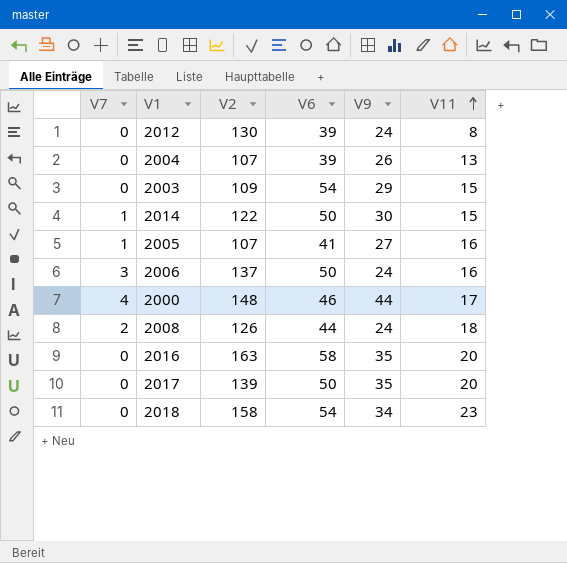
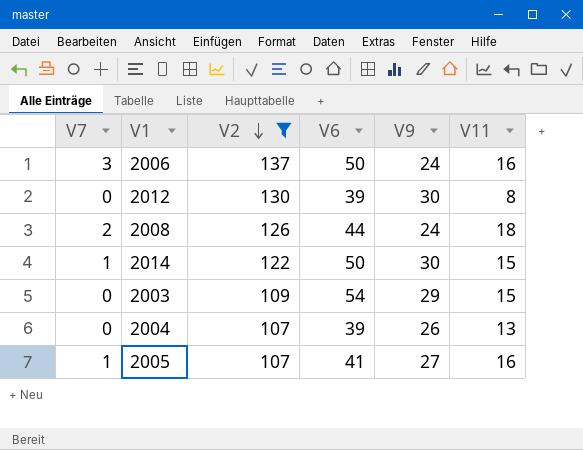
filter: none -> V2 <= 137
row order: V11 ascending -> V2 descending
2012 | V9: 24 -> 30

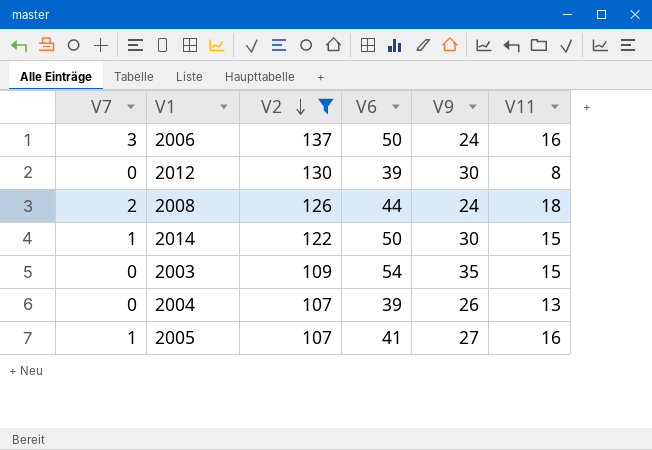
2003 | V9: 29 -> 35

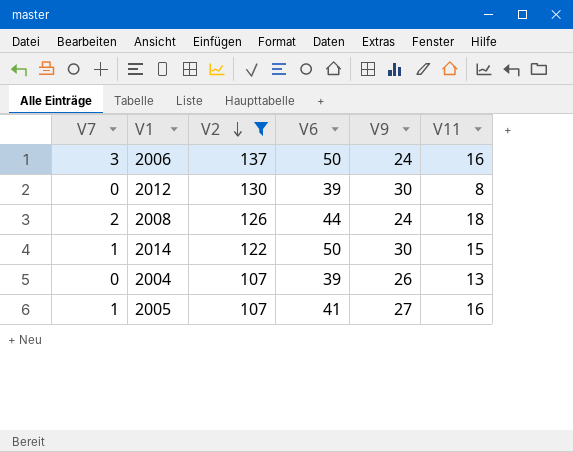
row 2003: 0 | 109 | 54 | 35 | 15 -> none

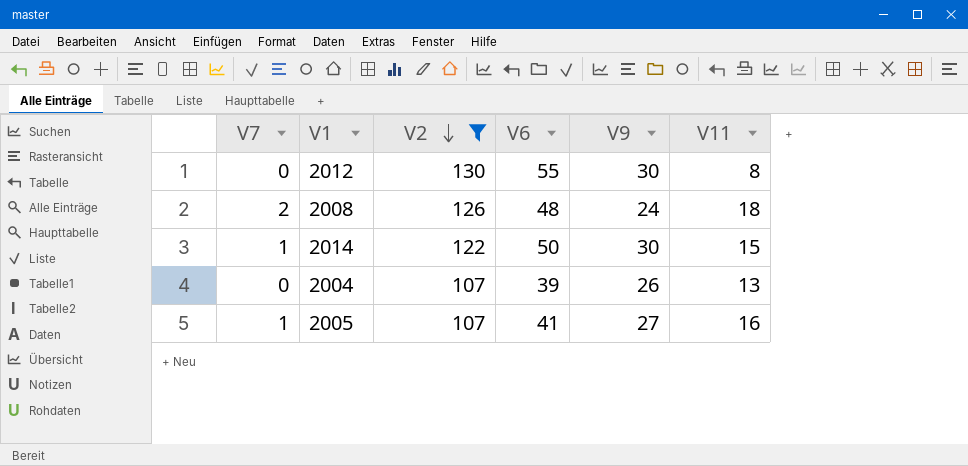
row 2006: 3 | 137 | 50 | 24 | 16 -> none
2012 | V6: 39 -> 55
2008 | V6: 44 -> 48

